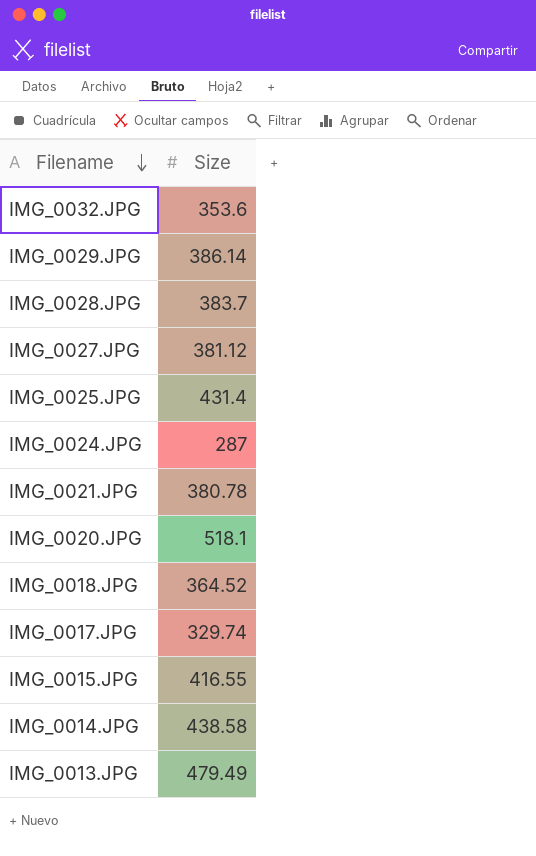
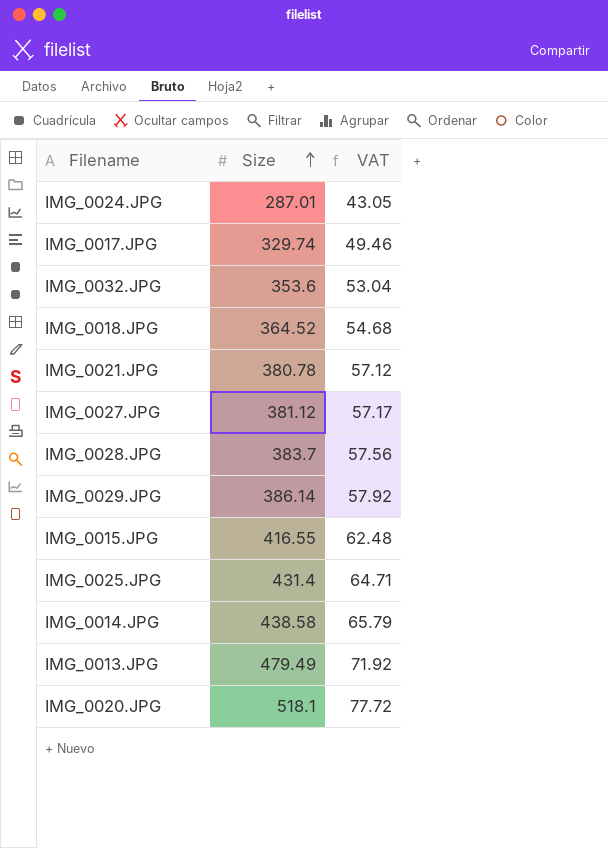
row order: Filename descending -> Size ascending
column VAT | formula: none -> [Size] * 0.15
IMG_0024.JPG | Size: 287 -> 287.01

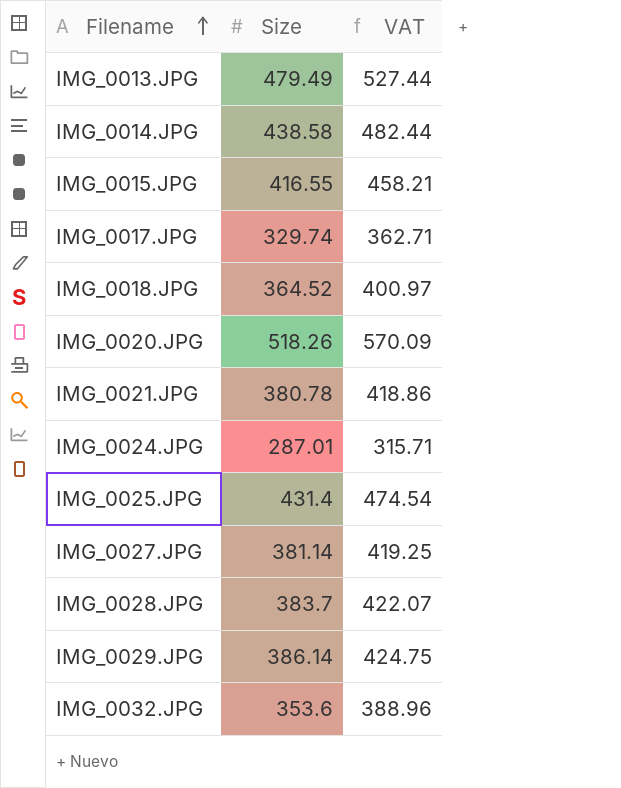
row order: Size ascending -> Filename ascending
column VAT | formula: [Size] * 0.15 -> [Size] * 1.1
IMG_0020.JPG | Size: 518.1 -> 518.26
IMG_0027.JPG | Size: 381.12 -> 381.14

